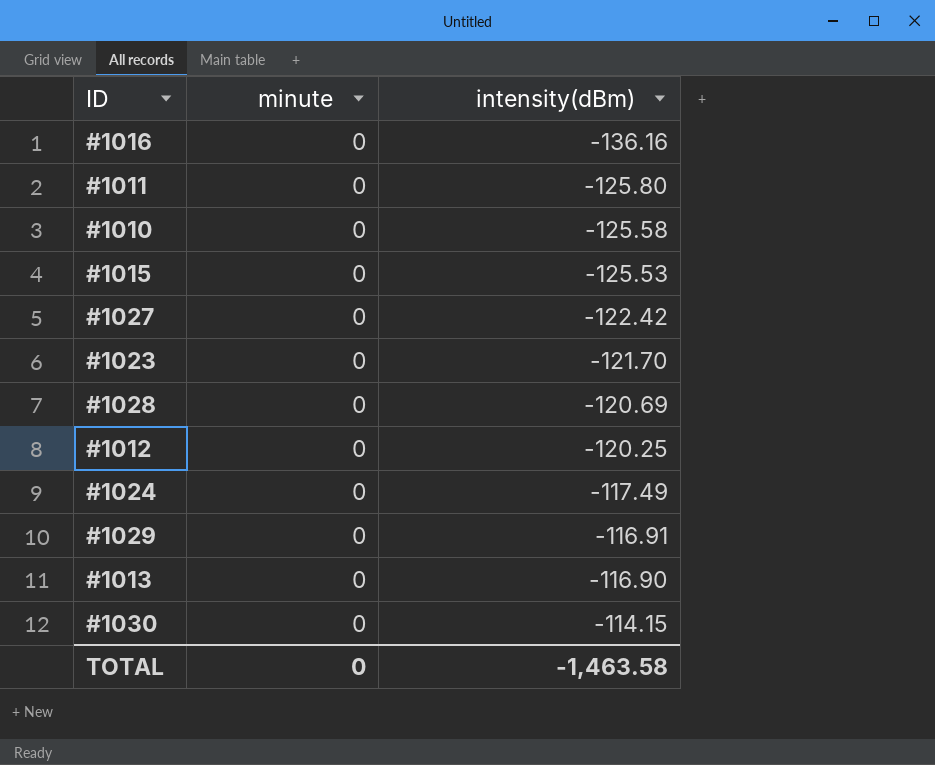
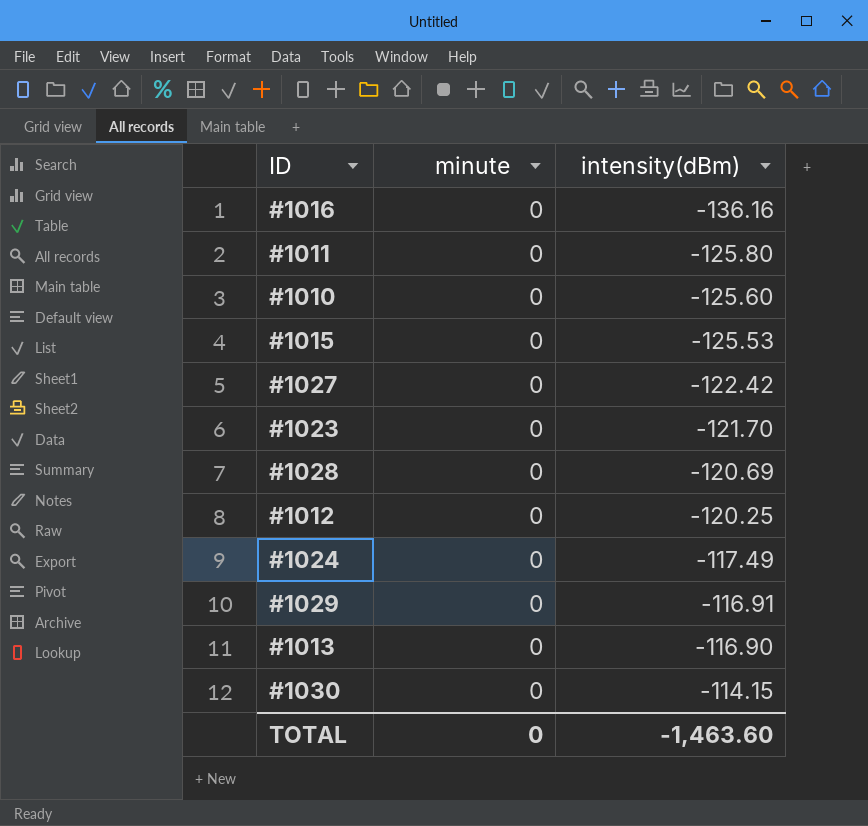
#1010 | intensity(dBm): -125.58 -> -125.60
TOTAL | intensity(dBm): -1,463.58 -> -1,463.60

